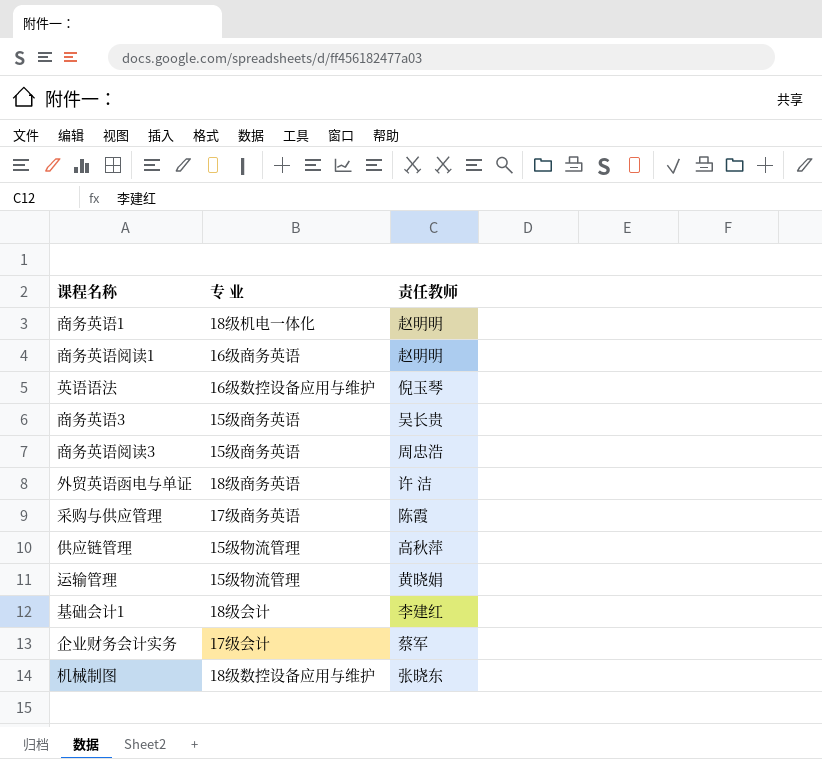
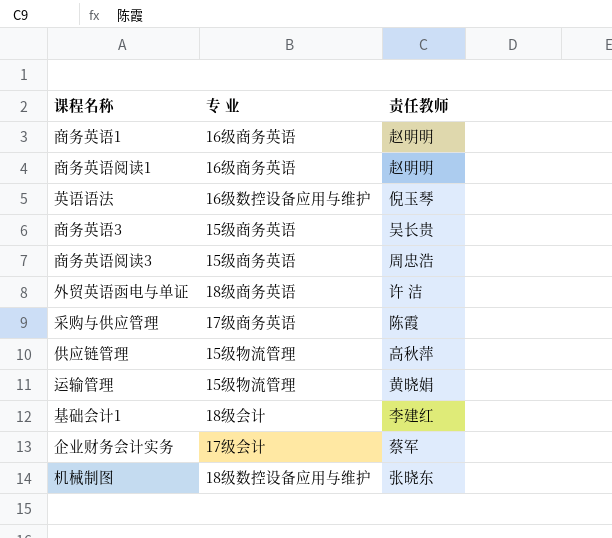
商务英语1 | 专 业: 18级机电一体化 -> 16级商务英语

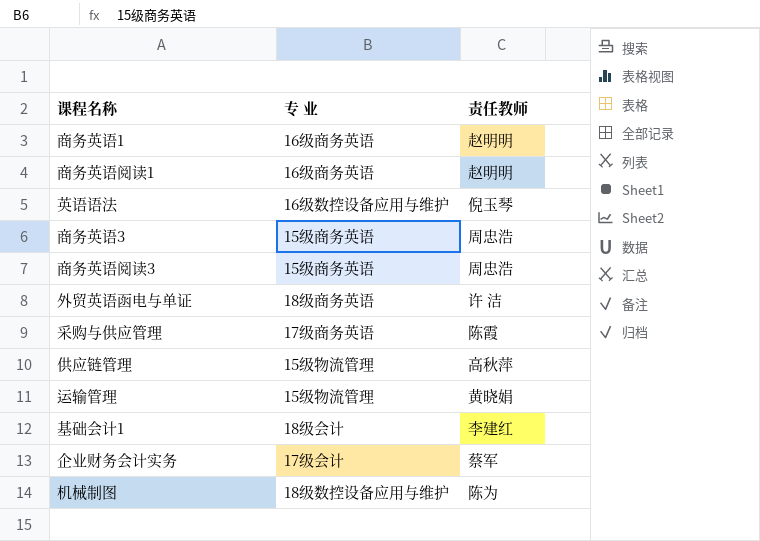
商务英语3 | 责任教师: 吴长贵 -> 周忠浩
机械制图 | 责任教师: 张晓东 -> 陈为

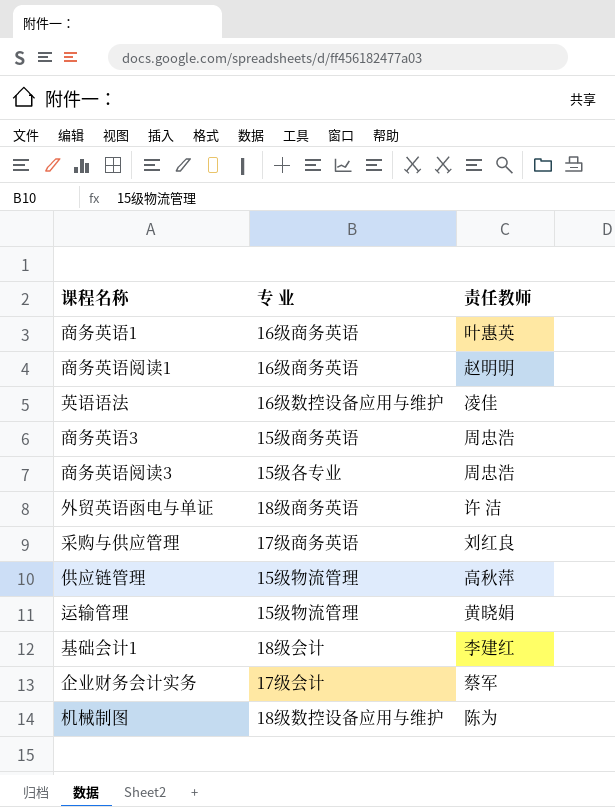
商务英语1 | 责任教师: 赵明明 -> 叶惠英
英语语法 | 责任教师: 倪玉琴 -> 凌佳
商务英语阅读3 | 专 业: 15级商务英语 -> 15级各专业
采购与供应管理 | 责任教师: 陈霞 -> 刘红良

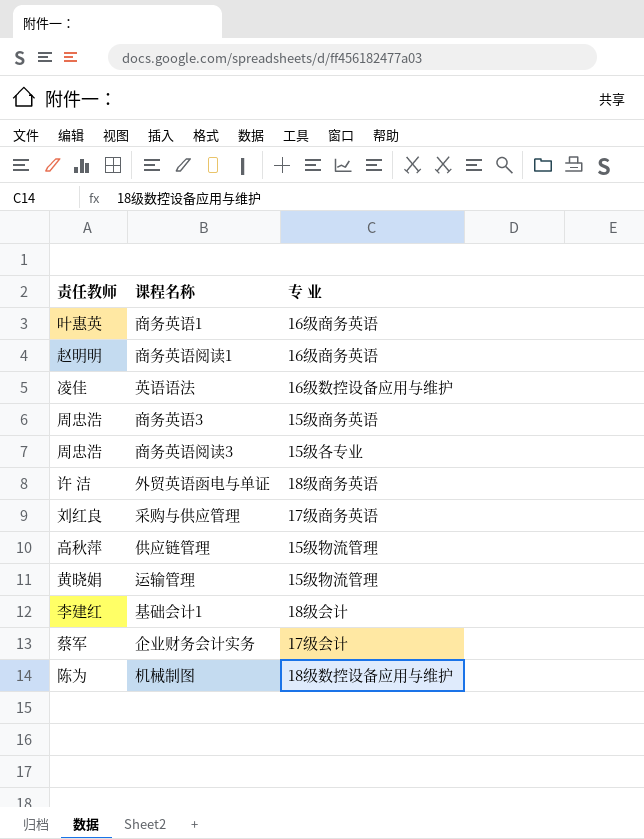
column 责任教师 | position: 3 -> 1

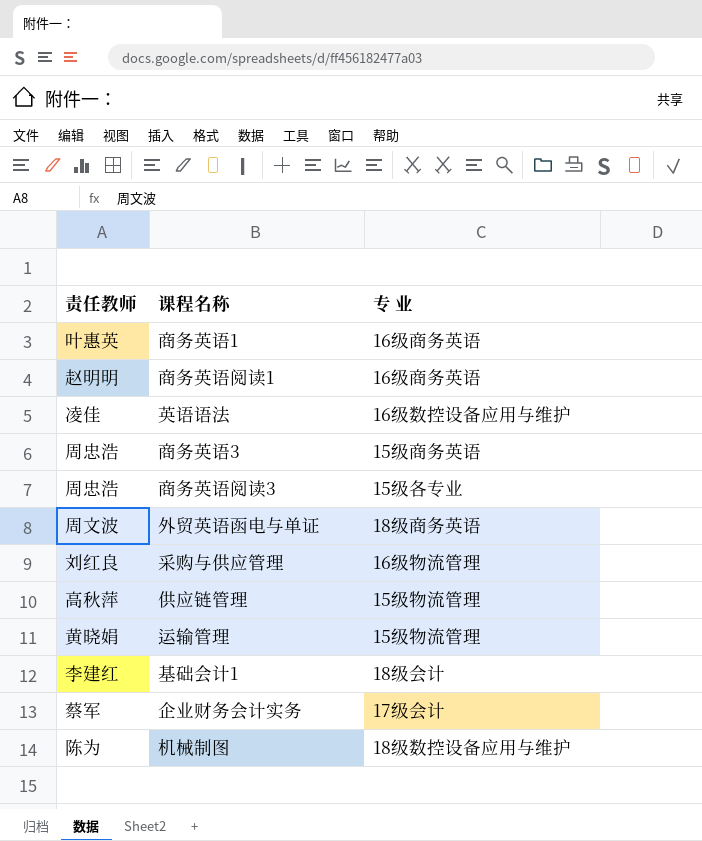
外贸英语函电与单证 | 责任教师: 许 洁 -> 周文波
采购与供应管理 | 专 业: 17级商务英语 -> 16级物流管理

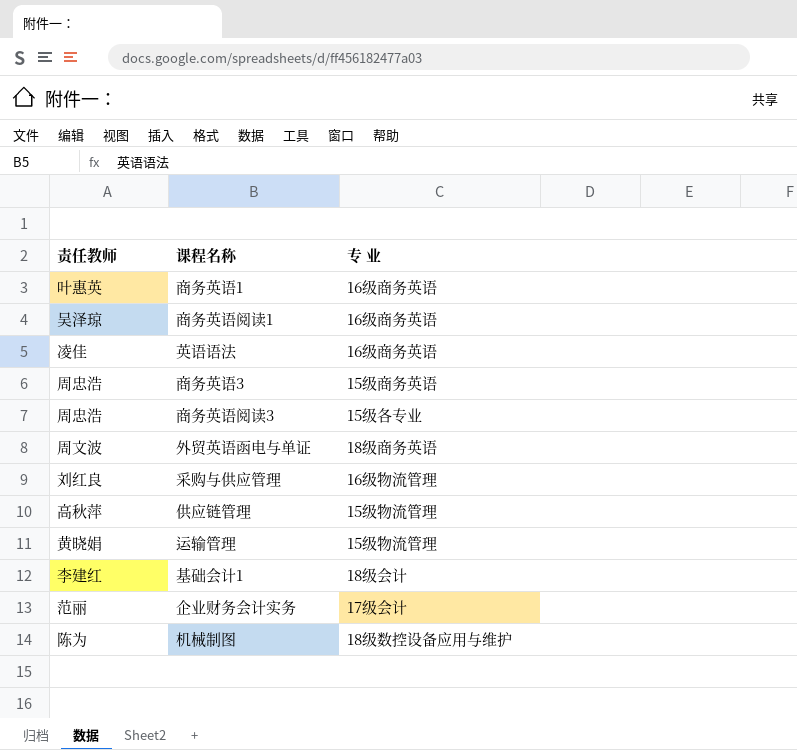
商务英语阅读1 | 责任教师: 赵明明 -> 吴泽琼
英语语法 | 专 业: 16级数控设备应用与维护 -> 16级商务英语
企业财务会计实务 | 责任教师: 蔡军 -> 范丽

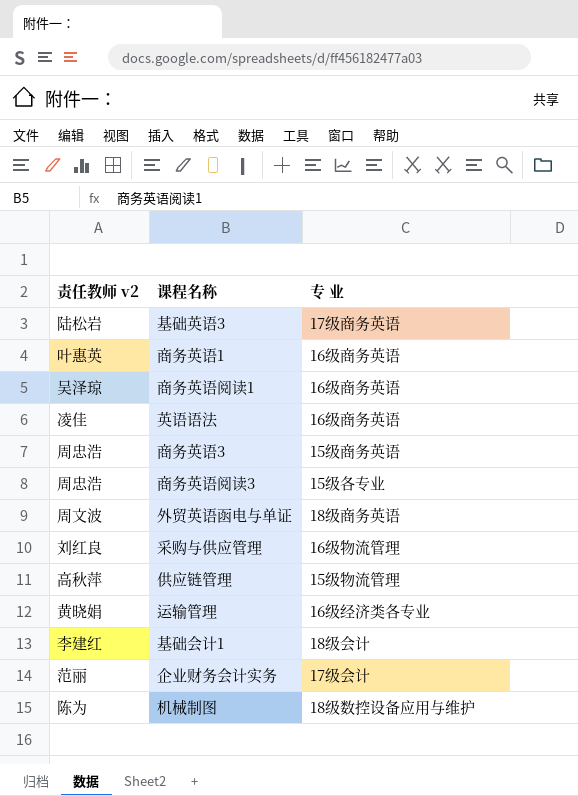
column name: 责任教师 -> 责任教师 v2
row 基础英语3: none -> 陆松岩 | 17级商务英语
运输管理 | 专 业: 15级物流管理 -> 16级经济类各专业

